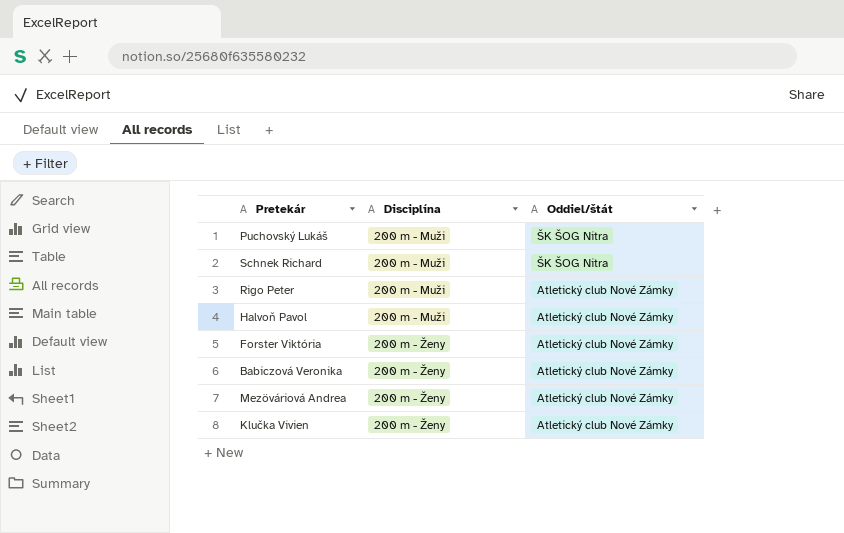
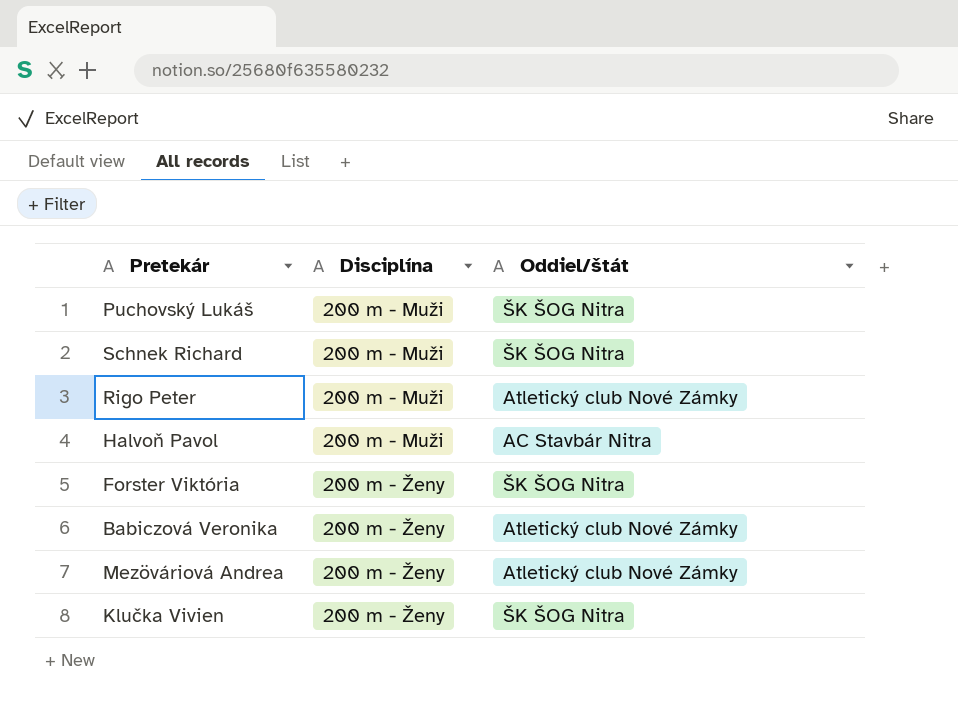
Halvoň Pavol | Oddiel/štát: Atletický club Nové Zámky -> AC Stavbár Nitra
Forster Viktória | Oddiel/štát: Atletický club Nové Zámky -> ŠK ŠOG Nitra
Klučka Vivien | Oddiel/štát: Atletický club Nové Zámky -> ŠK ŠOG Nitra

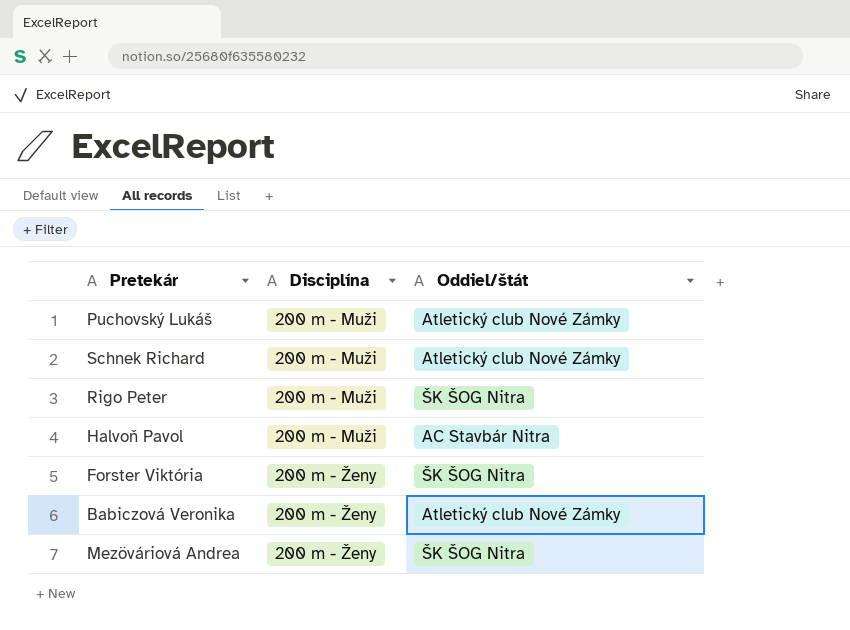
row Klučka Vivien: 200 m - Ženy | ŠK ŠOG Nitra -> none
Puchovský Lukáš | Oddiel/štát: ŠK ŠOG Nitra -> Atletický club Nové Zámky
Schnek Richard | Oddiel/štát: ŠK ŠOG Nitra -> Atletický club Nové Zámky
Rigo Peter | Oddiel/štát: Atletický club Nové Zámky -> ŠK ŠOG Nitra
Mezöváriová Andrea | Oddiel/štát: Atletický club Nové Zámky -> ŠK ŠOG Nitra

